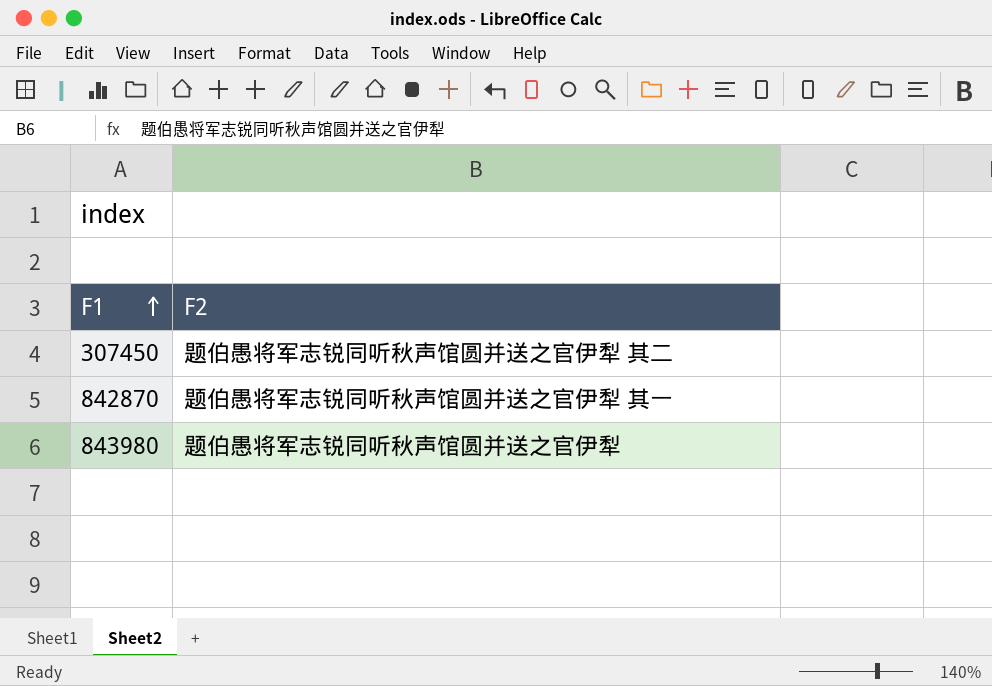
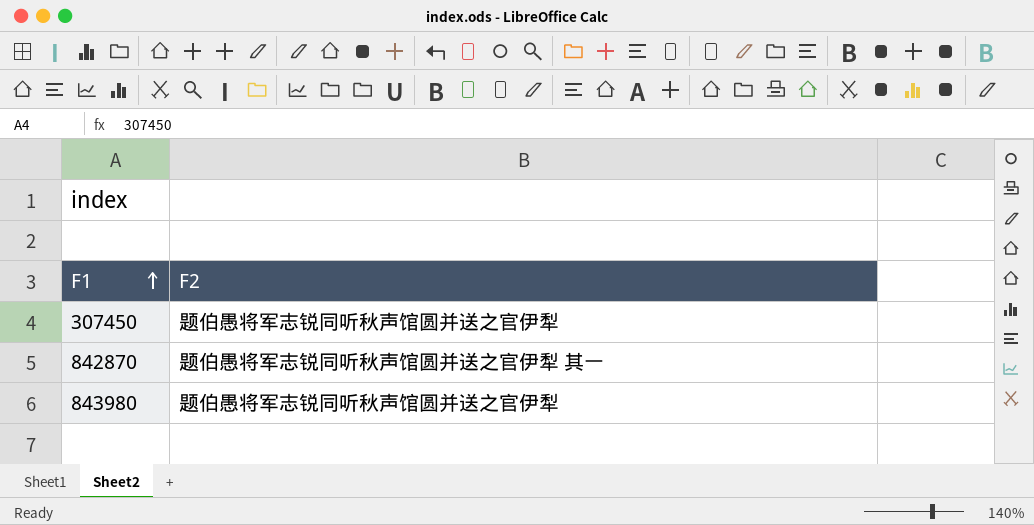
307450 | F2: 题伯愚将军志锐同听秋声馆圆并送之官伊犁 其二 -> 题伯愚将军志锐同听秋声馆圆并送之官伊犁

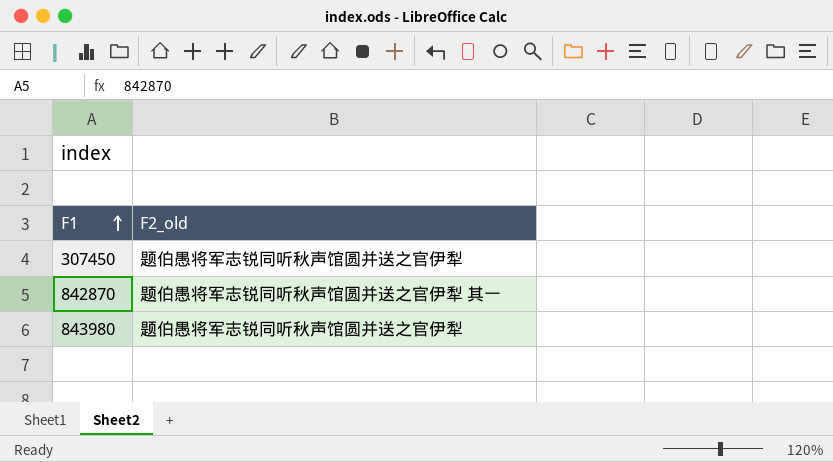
column name: F2 -> F2_old

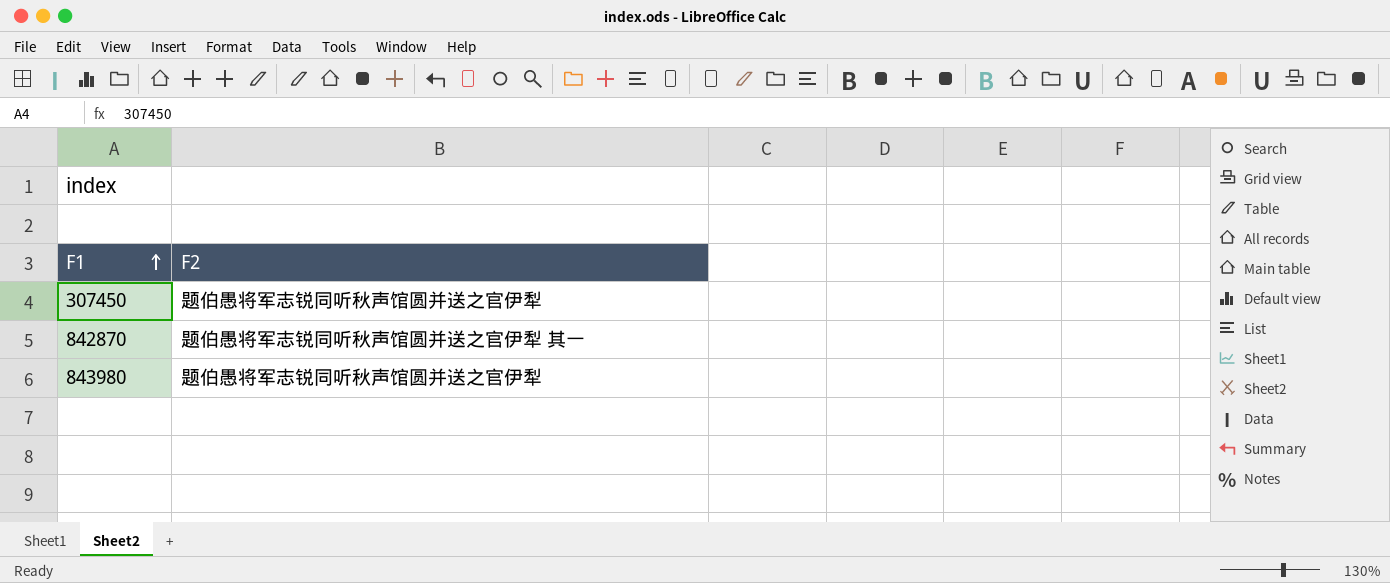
column name: F2_old -> F2

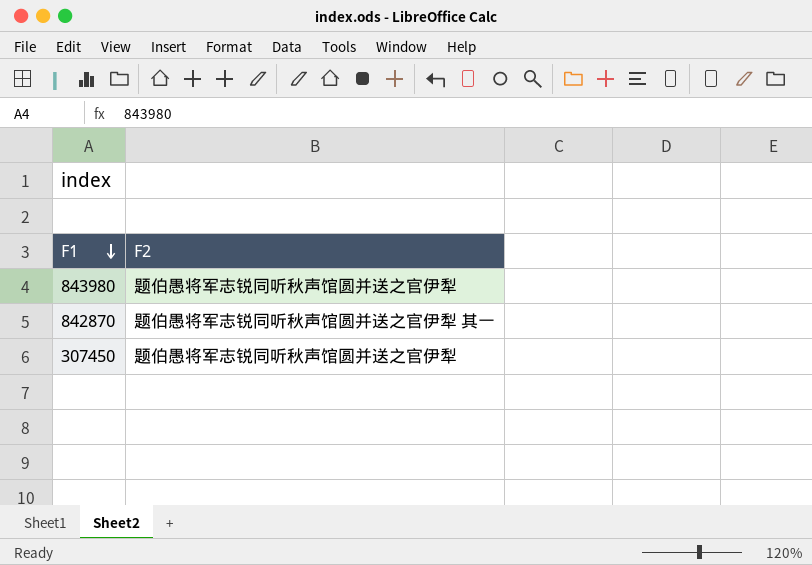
row order: F1 ascending -> F1 descending

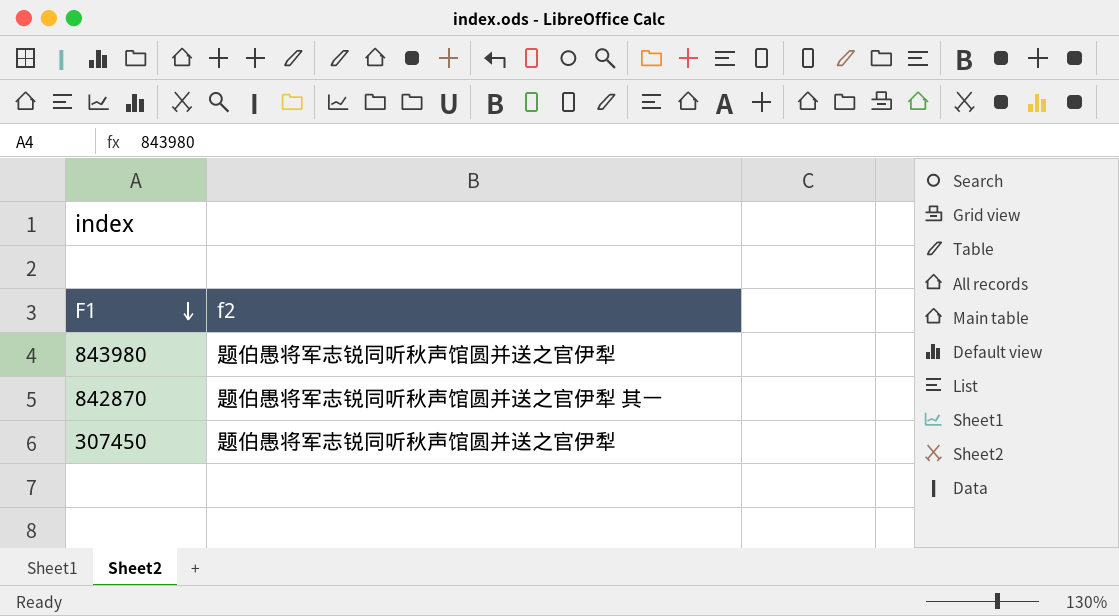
column name: F2 -> f2

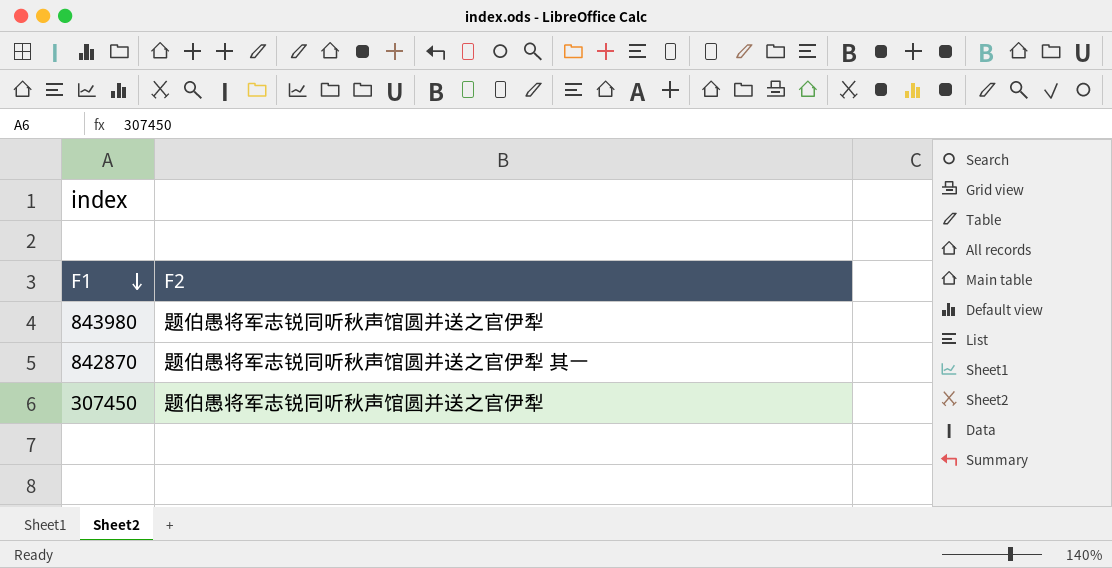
column name: f2 -> F2

